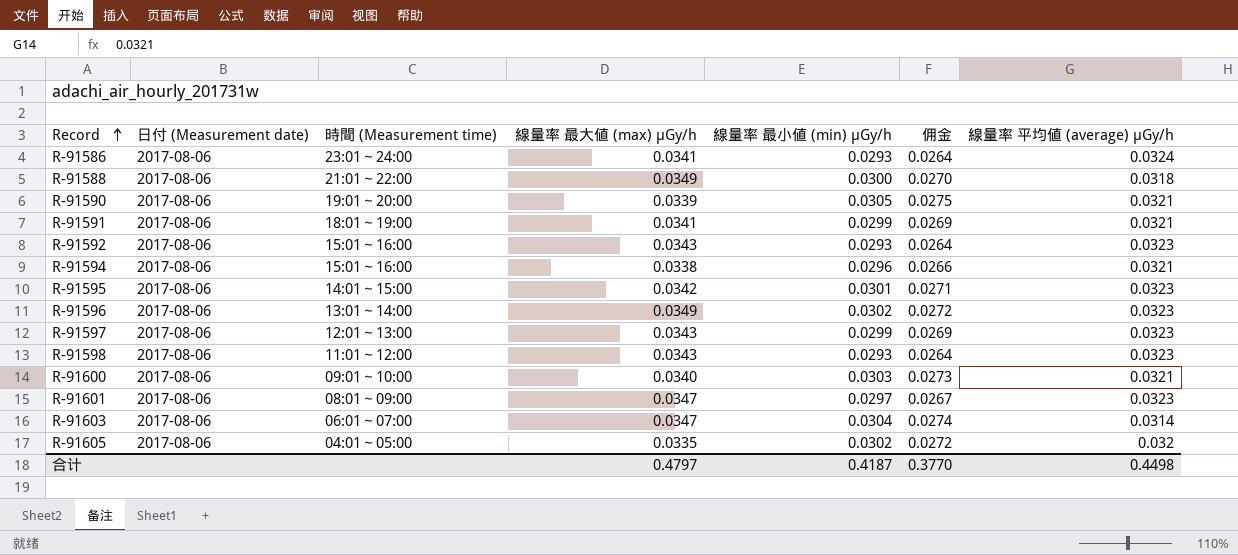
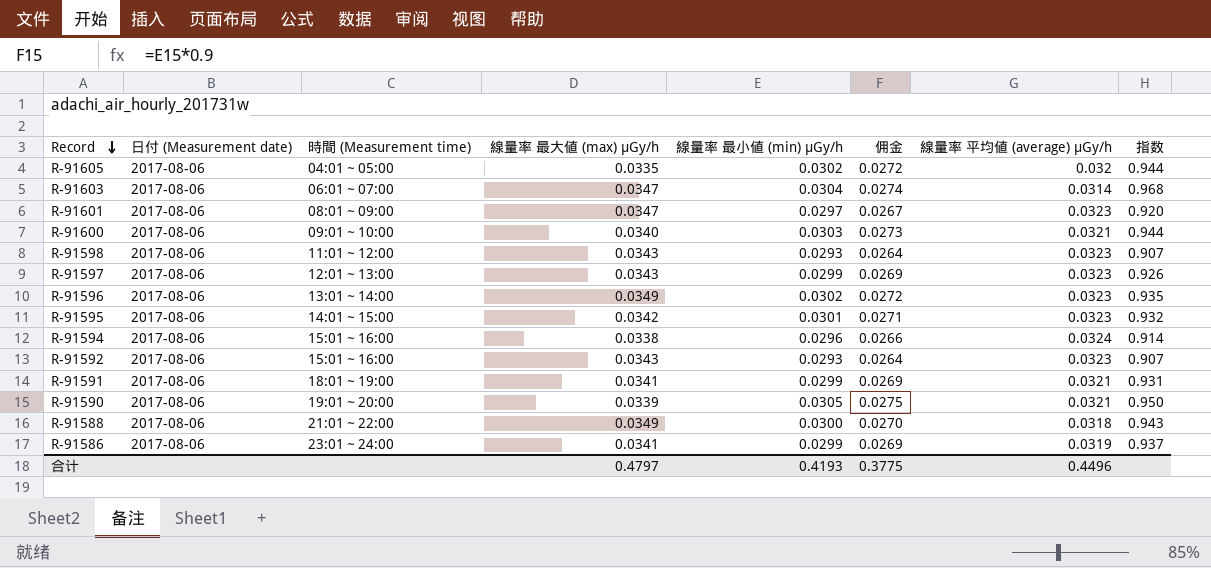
row order: Record ascending -> Record descending
column 指数 | formula: none -> [線量率 最小値 (min) μGy/h] / [線量率 平均値 (average) μGy/h]
R-91594 | 線量率 平均値 (average) μGy/h: 0.0321 -> 0.0324
R-91586 | 線量率 最小値 (min) μGy/h: 0.0293 -> 0.0299
R-91586 | 佣金: 0.0264 -> 0.0269
R-91586 | 線量率 平均値 (average) μGy/h: 0.0324 -> 0.0319
合计 | 線量率 最小値 (min) μGy/h: 0.4187 -> 0.4193
合计 | 佣金: 0.3770 -> 0.3775
合计 | 線量率 平均値 (average) μGy/h: 0.4498 -> 0.4496

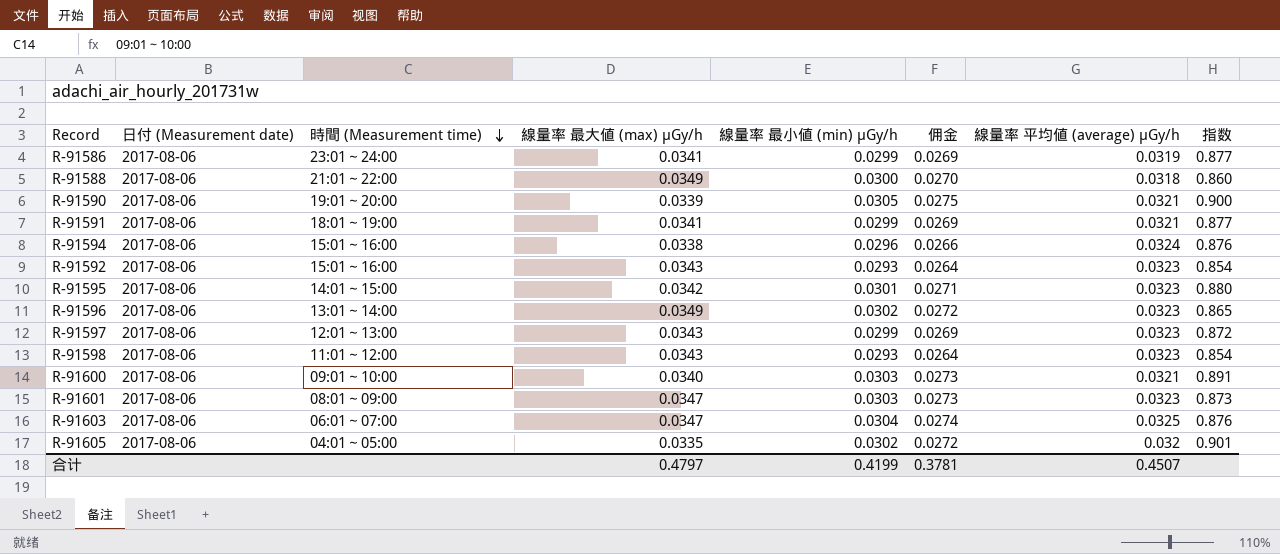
row order: Record descending -> 時間 (Measurement time) descending
column 指数 | formula: [線量率 最小値 (min) μGy/h] / [線量率 平均値 (average) μGy/h] -> [線量率 最小値 (min) μGy/h] / [線量率 最大値 (max) μGy/h]
R-91601 | 線量率 最小値 (min) μGy/h: 0.0297 -> 0.0303
R-91601 | 佣金: 0.0267 -> 0.0273
R-91603 | 線量率 平均値 (average) μGy/h: 0.0314 -> 0.0325
合计 | 線量率 最小値 (min) μGy/h: 0.4193 -> 0.4199
合计 | 佣金: 0.3775 -> 0.3781
合计 | 線量率 平均値 (average) μGy/h: 0.4496 -> 0.4507

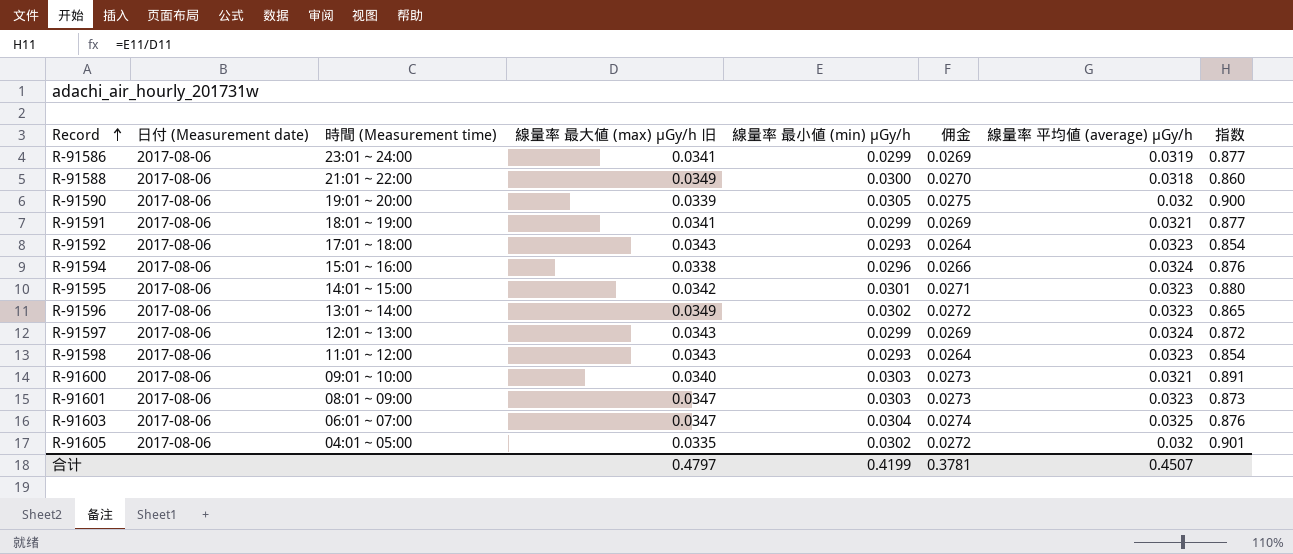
row order: 時間 (Measurement time) descending -> Record ascending
column name: 線量率 最大値 (max) μGy/h -> 線量率 最大値 (max) μGy/h 旧
R-91590 | 線量率 平均値 (average) μGy/h: 0.0321 -> 0.032
R-91592 | 時間 (Measurement time): 15:01～16:00 -> 17:01～18:00
R-91597 | 線量率 平均値 (average) μGy/h: 0.0323 -> 0.0324

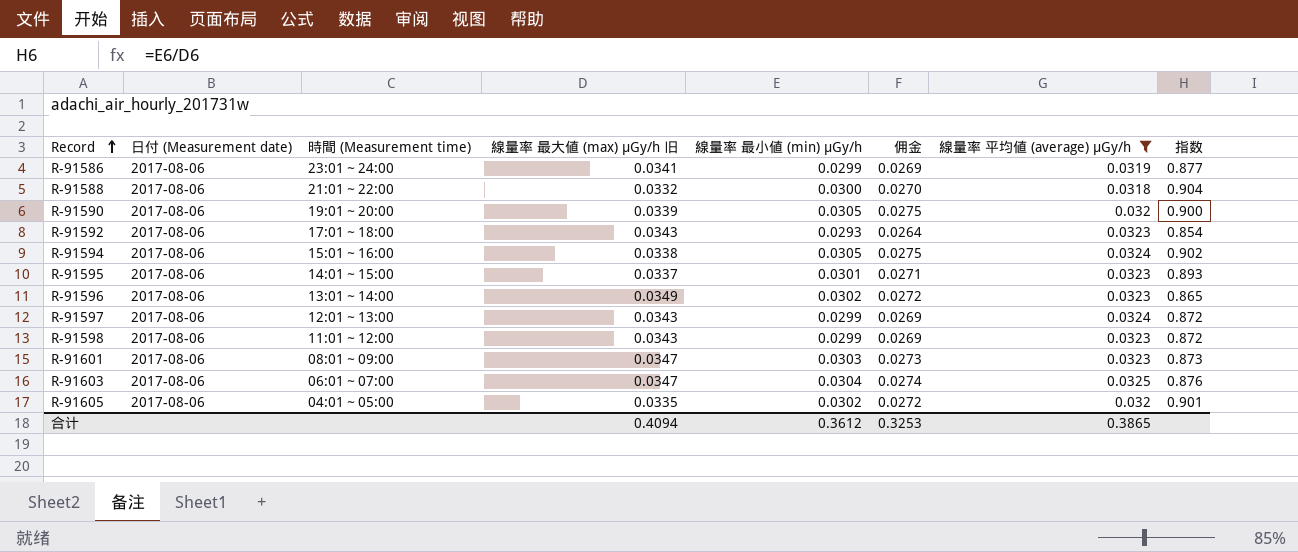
filter: none -> 線量率 平均値 (average) μGy/h != 0.0321
R-91588 | 線量率 最大値 (max) μGy/h 旧: 0.0349 -> 0.0332
R-91588 | 指数: 0.860 -> 0.904
R-91594 | 線量率 最小値 (min) μGy/h: 0.0296 -> 0.0305
R-91594 | 佣金: 0.0266 -> 0.0275
R-91594 | 指数: 0.876 -> 0.902
R-91595 | 線量率 最大値 (max) μGy/h 旧: 0.0342 -> 0.0337
R-91595 | 指数: 0.880 -> 0.893
R-91598 | 線量率 最小値 (min) μGy/h: 0.0293 -> 0.0299
R-91598 | 佣金: 0.0264 -> 0.0269
R-91598 | 指数: 0.854 -> 0.872
合计 | 線量率 最大値 (max) μGy/h 旧: 0.4797 -> 0.4094
合计 | 線量率 最小値 (min) μGy/h: 0.4199 -> 0.3612
合计 | 佣金: 0.3781 -> 0.3253
合计 | 線量率 平均値 (average) μGy/h: 0.4507 -> 0.3865

